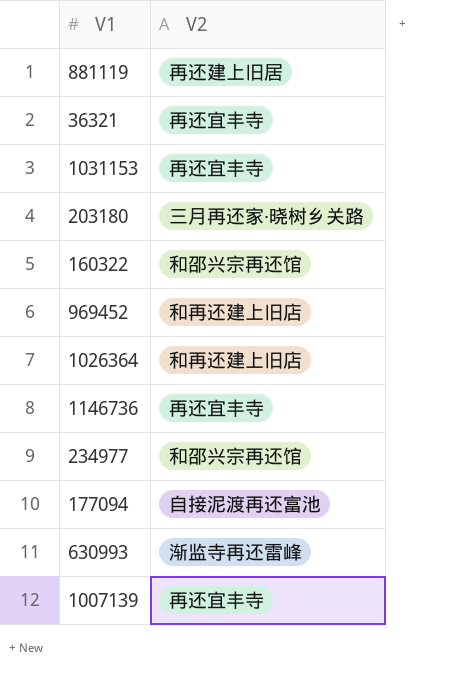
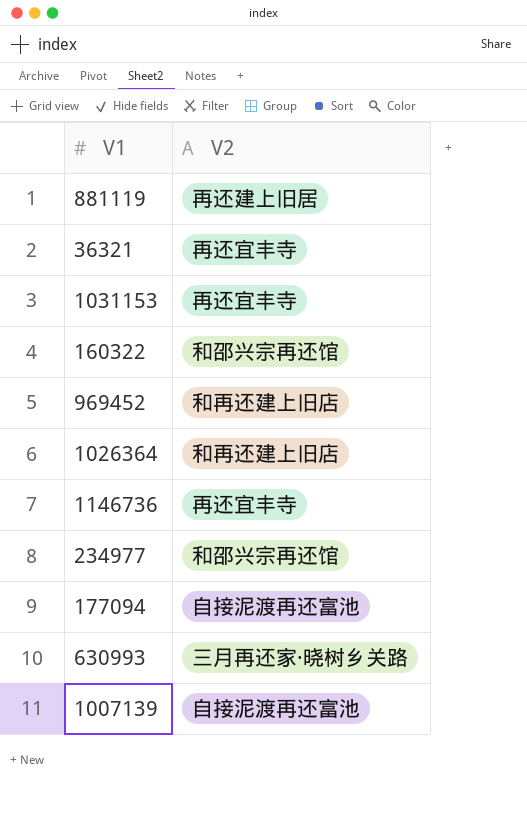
row 203180: 三月再还家·晓树乡关路 -> none
630993 | V2: 渐监寺再还雷峰 -> 三月再还家·晓树乡关路
1007139 | V2: 再还宜丰寺 -> 自接泥渡再还富池

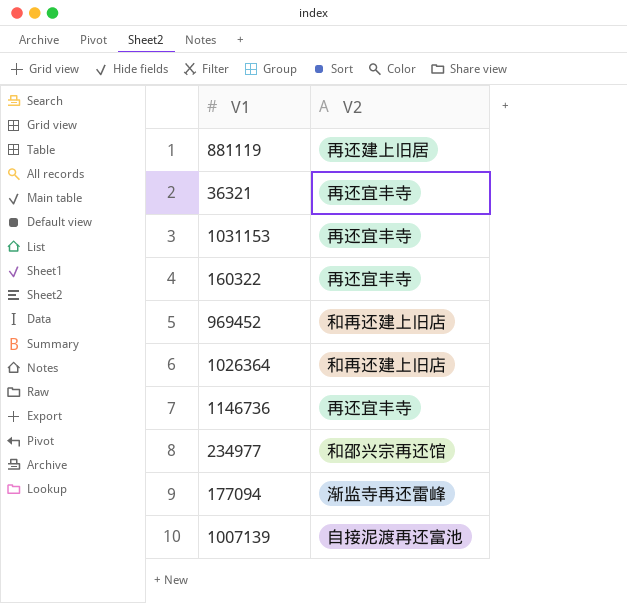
row 630993: 三月再还家·晓树乡关路 -> none
160322 | V2: 和邵兴宗再还馆 -> 再还宜丰寺
177094 | V2: 自接泥渡再还富池 -> 渐监寺再还雷峰

